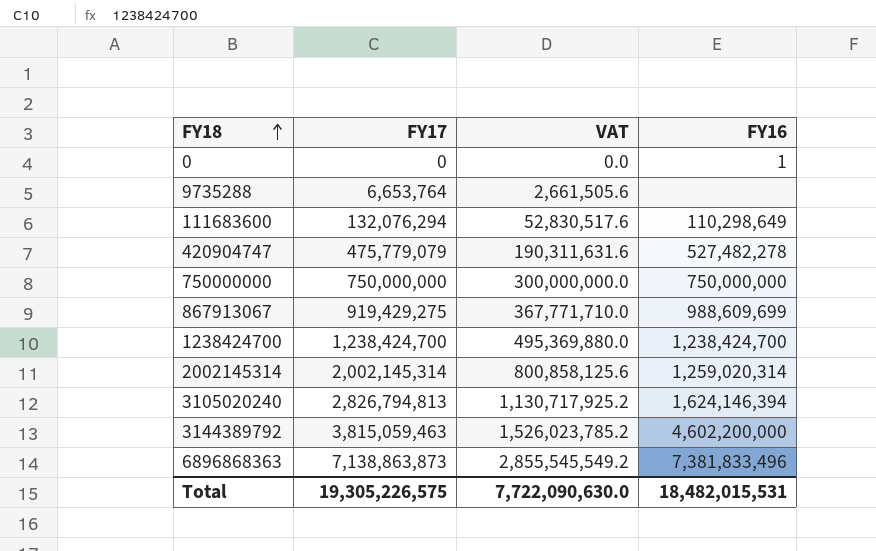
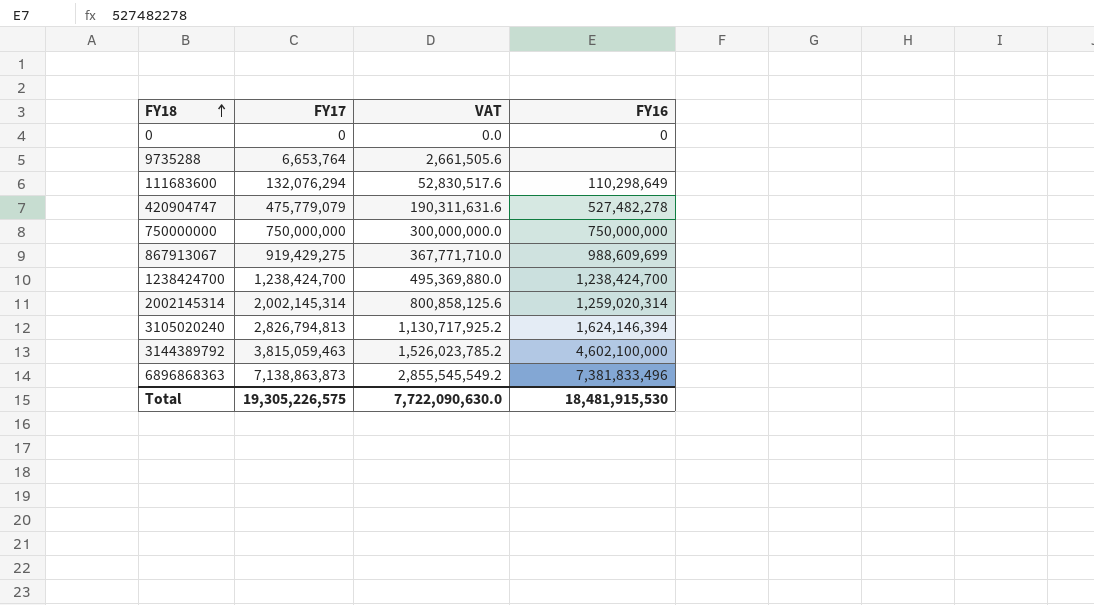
0 | FY16: 1 -> 0
3144389792 | FY16: 4,602,200,000 -> 4,602,100,000
Total | FY16: 18,482,015,531 -> 18,481,915,530

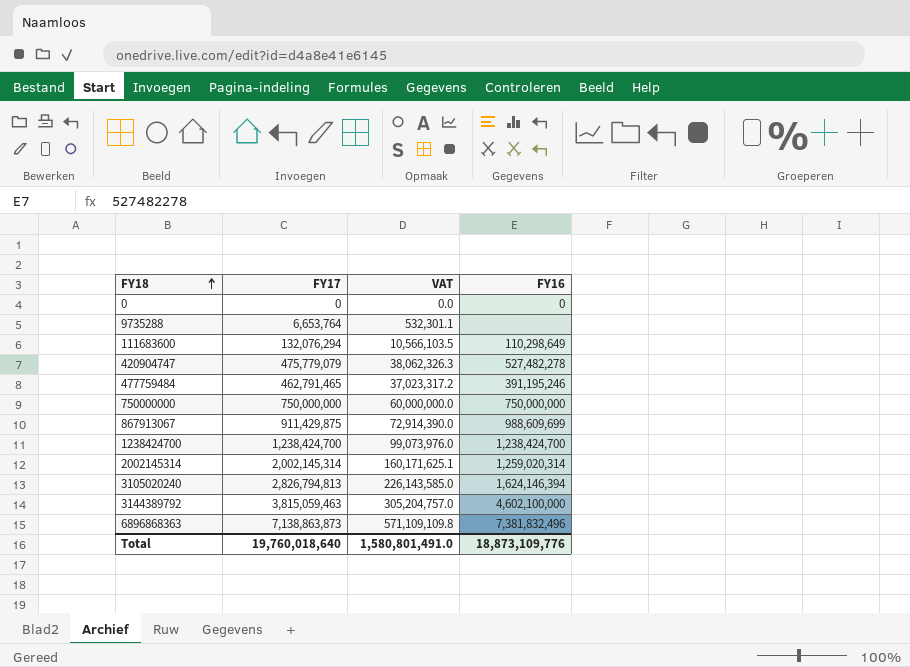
column VAT | formula: [FY17] * 0.4 -> [FY17] * 0.08
row 477759484: none -> 462,791,465 | 37,023,317.2 | 391,195,246
867913067 | FY17: 919,429,275 -> 911,429,875
6896868363 | FY16: 7,381,833,496 -> 7,381,832,496
Total | FY17: 19,305,226,575 -> 19,760,018,640
Total | VAT: 7,722,090,630.0 -> 1,580,801,491.0
Total | FY16: 18,481,915,530 -> 18,873,109,776

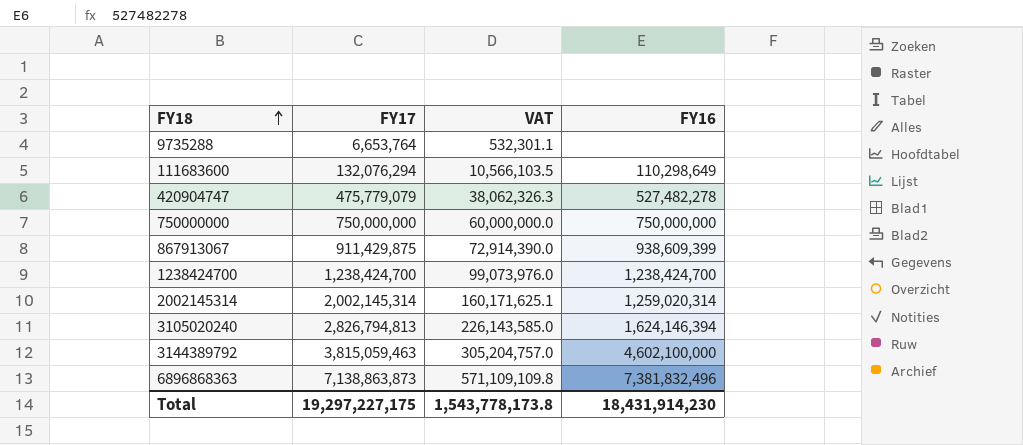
row 0: 0 | 0.0 | 0 -> none
row 477759484: 462,791,465 | 37,023,317.2 | 391,195,246 -> none
867913067 | FY16: 988,609,699 -> 938,609,399
Total | FY17: 19,760,018,640 -> 19,297,227,175
Total | VAT: 1,580,801,491.0 -> 1,543,778,173.8
Total | FY16: 18,873,109,776 -> 18,431,914,230

